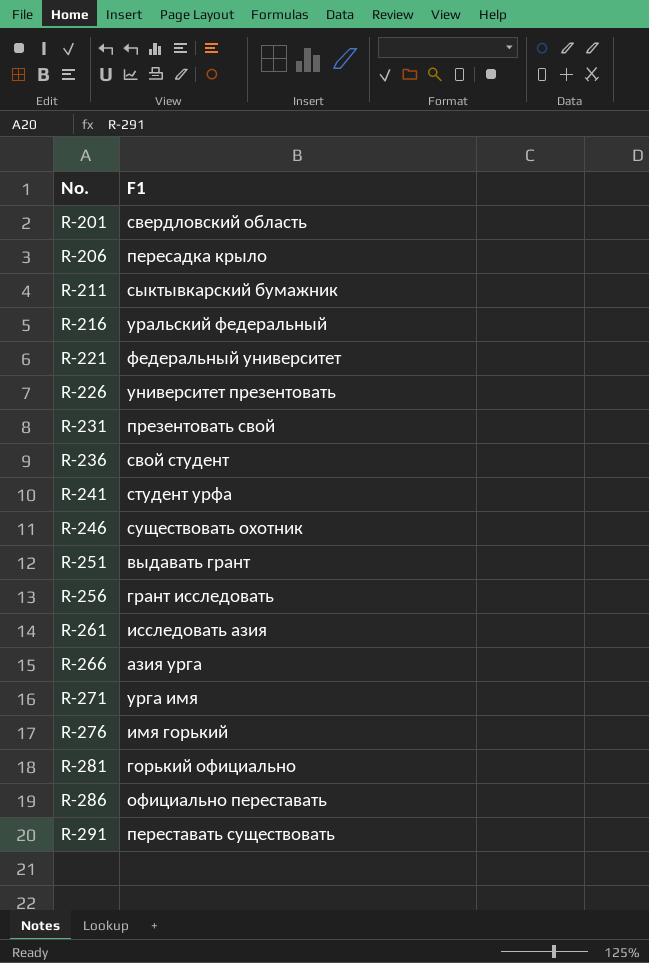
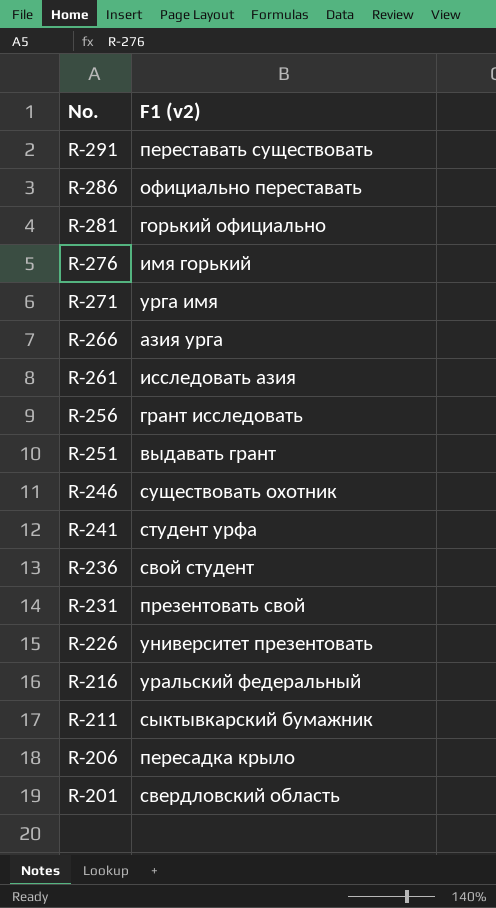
row order: No. ascending -> No. descending
column name: F1 -> F1 (v2)
row R-221: федеральный университет -> none

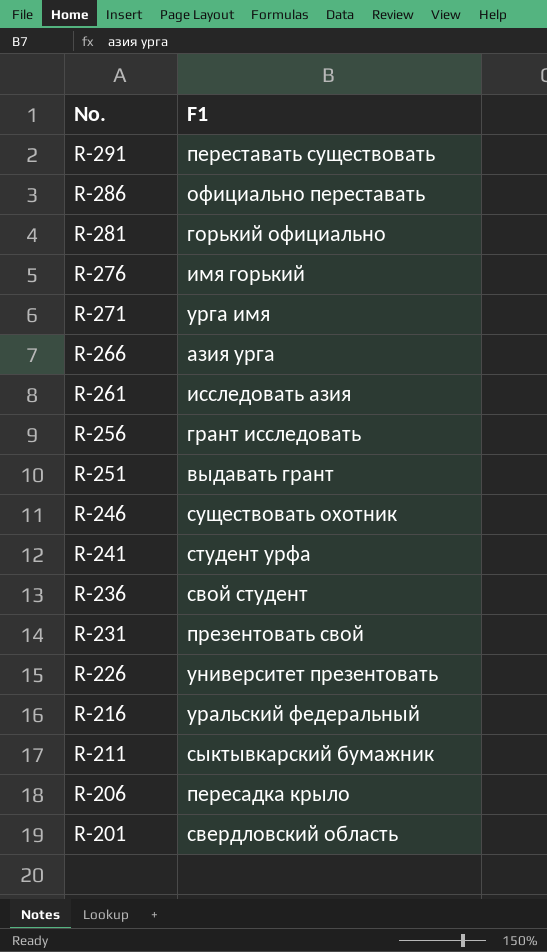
column name: F1 (v2) -> F1

